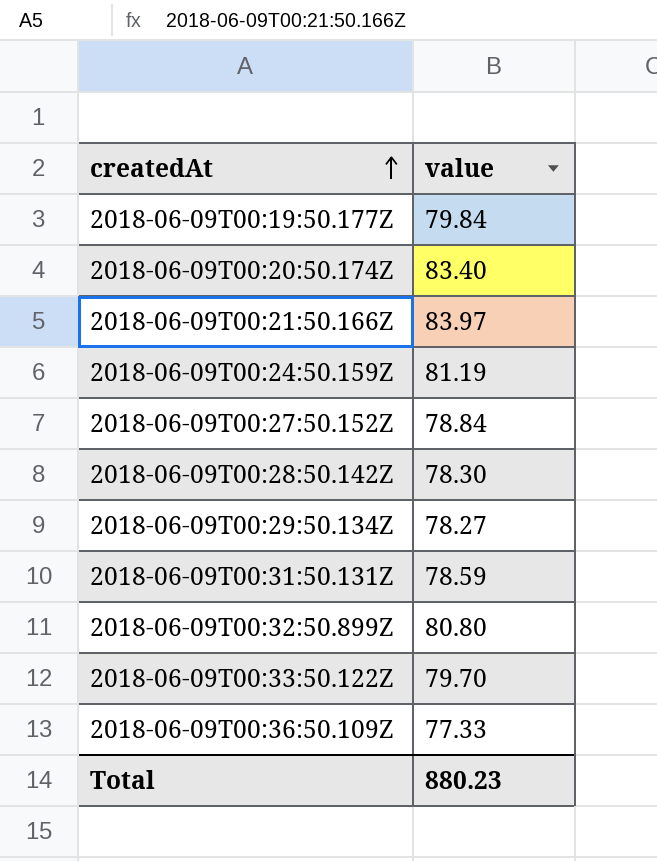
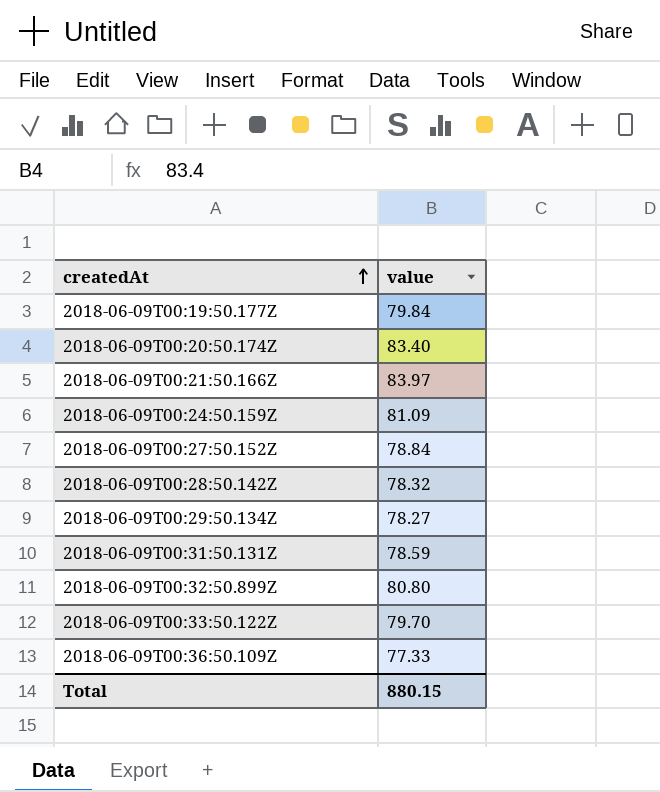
2018-06-09T00:24:50.159Z | value: 81.19 -> 81.09
2018-06-09T00:28:50.142Z | value: 78.30 -> 78.32
Total | value: 880.23 -> 880.15

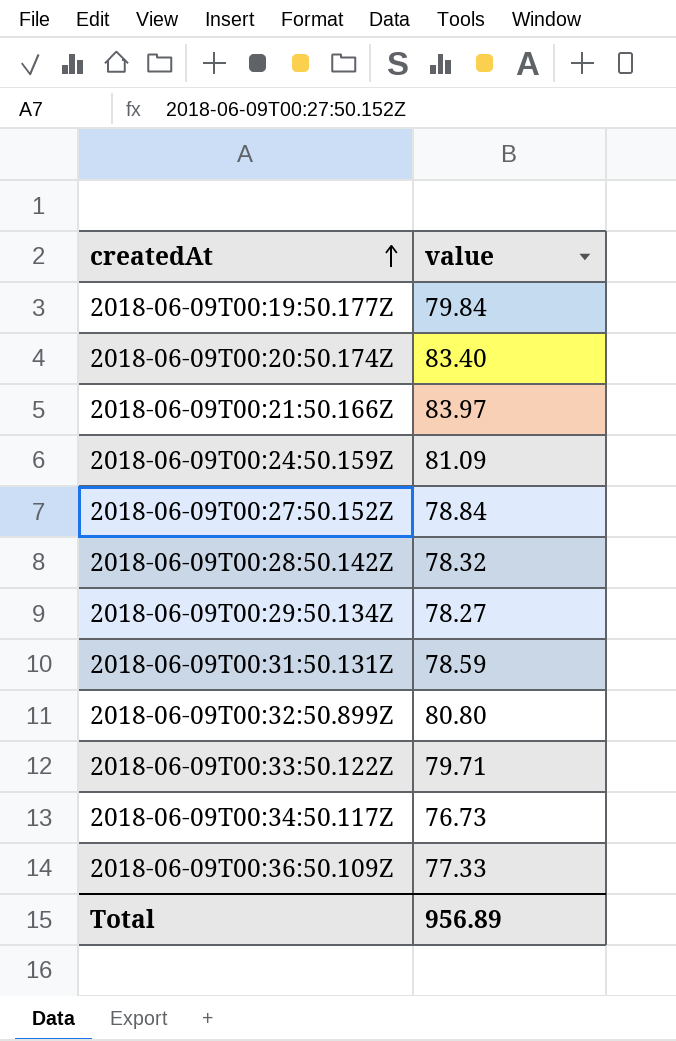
2018-06-09T00:33:50.122Z | value: 79.70 -> 79.71
row 2018-06-09T00:34:50.117Z: none -> 76.73
Total | value: 880.15 -> 956.89

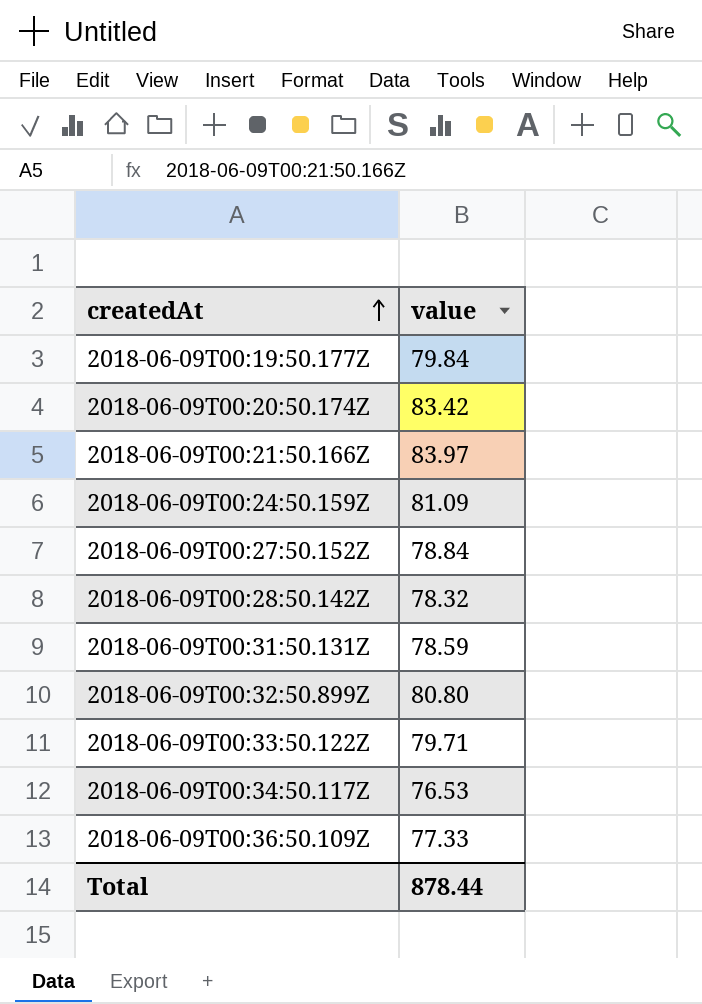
row 2018-06-09T00:29:50.134Z: 78.27 -> none
2018-06-09T00:20:50.174Z | value: 83.40 -> 83.42
2018-06-09T00:34:50.117Z | value: 76.73 -> 76.53
Total | value: 956.89 -> 878.44

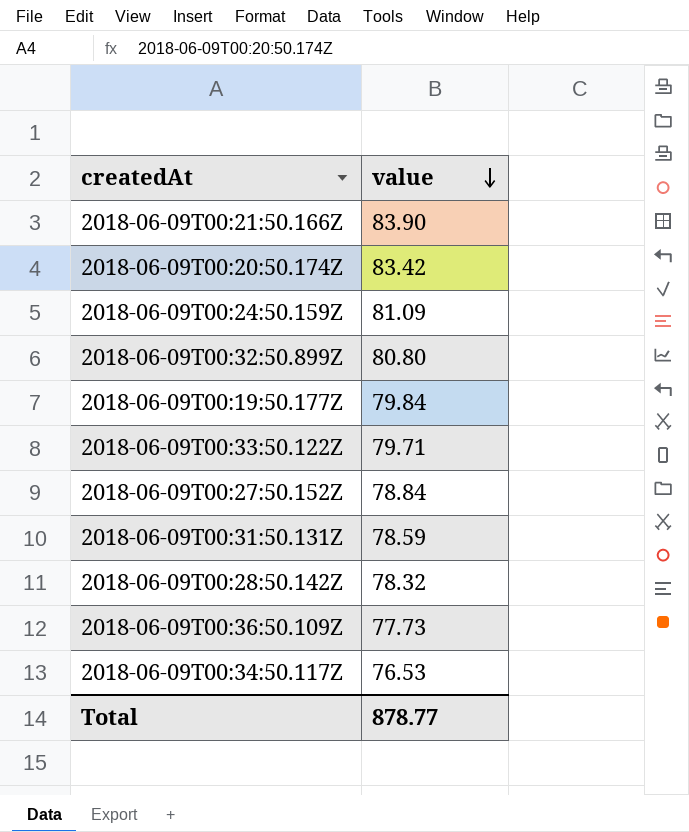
row order: createdAt ascending -> value descending
2018-06-09T00:21:50.166Z | value: 83.97 -> 83.90
2018-06-09T00:36:50.109Z | value: 77.33 -> 77.73
Total | value: 878.44 -> 878.77

